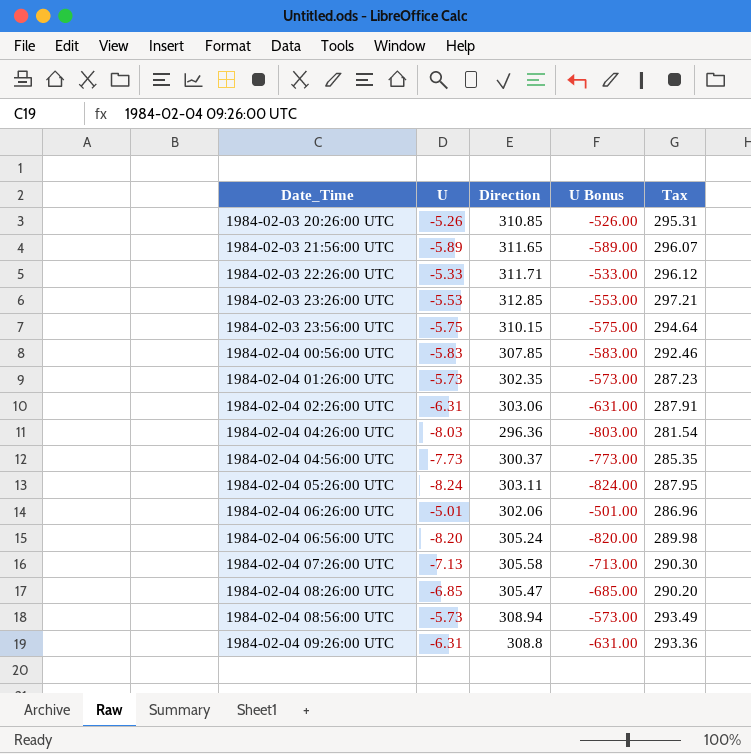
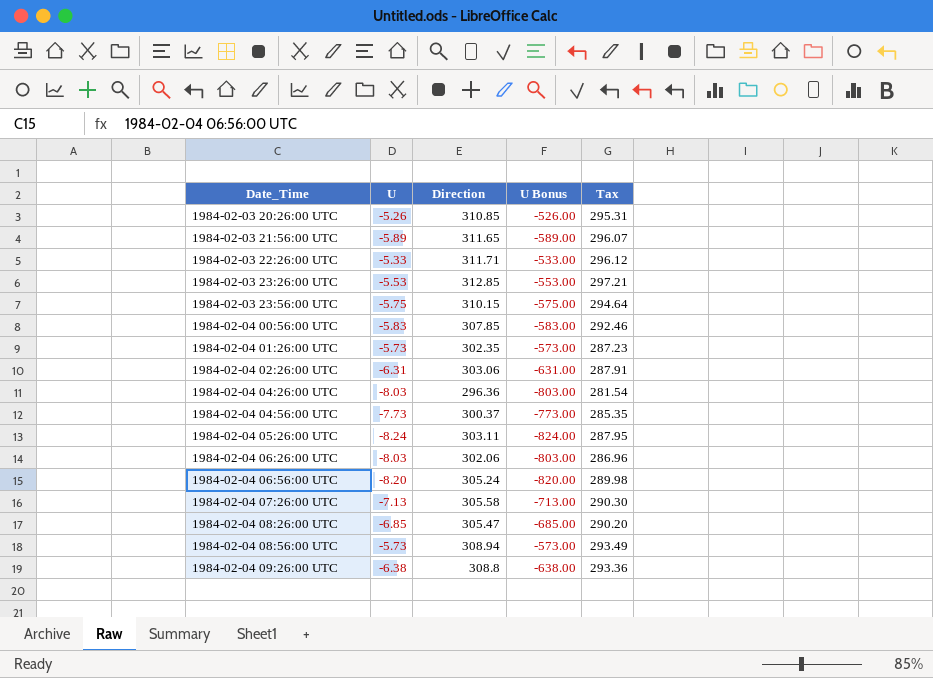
1984-02-04 06:26:00 UTC | U: -5.01 -> -8.03
1984-02-04 06:26:00 UTC | U Bonus: -501.00 -> -803.00
1984-02-04 09:26:00 UTC | U: -6.31 -> -6.38
1984-02-04 09:26:00 UTC | U Bonus: -631.00 -> -638.00

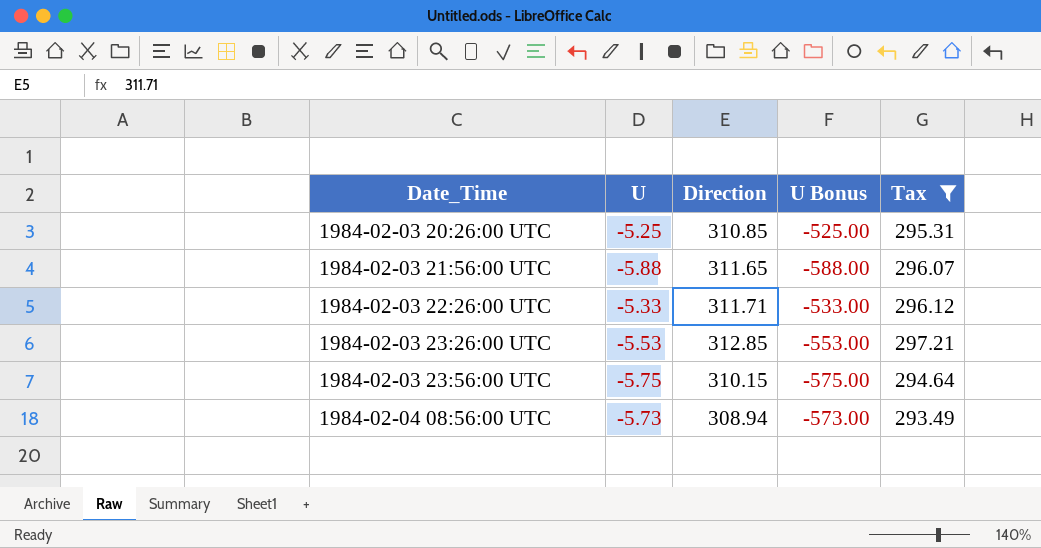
filter: none -> Tax >= 293.49
1984-02-03 20:26:00 UTC | U: -5.26 -> -5.25
1984-02-03 20:26:00 UTC | U Bonus: -526.00 -> -525.00
1984-02-03 21:56:00 UTC | U: -5.89 -> -5.88
1984-02-03 21:56:00 UTC | U Bonus: -589.00 -> -588.00

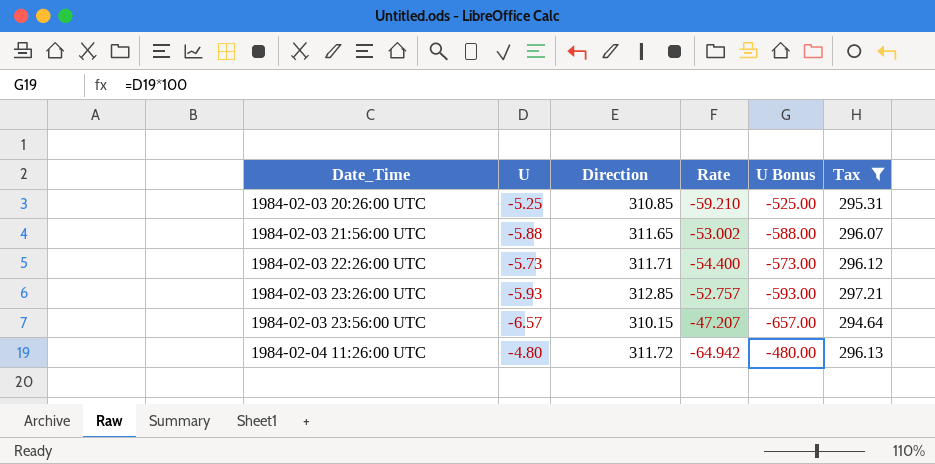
column Rate | formula: none -> [Direction] / [U]
row 1984-02-04 08:56:00 UTC: -5.73 | 308.94 | -573.00 | 293.49 -> none
1984-02-03 22:26:00 UTC | U: -5.33 -> -5.73
1984-02-03 22:26:00 UTC | U Bonus: -533.00 -> -573.00
1984-02-03 23:26:00 UTC | U: -5.53 -> -5.93
1984-02-03 23:26:00 UTC | U Bonus: -553.00 -> -593.00
1984-02-03 23:56:00 UTC | U: -5.75 -> -6.57
1984-02-03 23:56:00 UTC | U Bonus: -575.00 -> -657.00
row 1984-02-04 11:26:00 UTC: none -> -4.80 | 311.72 | -64.942 | -480.00 | 296.13

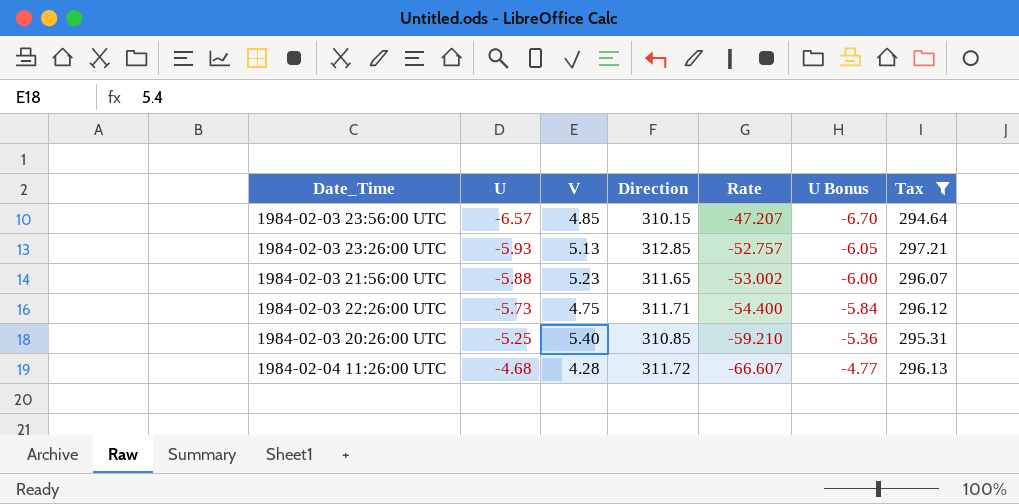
row order: Date_Time ascending -> U ascending
column V | position: none -> 3
column U Bonus | formula: [U] * 100 -> [U] * 1.02
1984-02-04 11:26:00 UTC | U: -4.80 -> -4.68
1984-02-04 11:26:00 UTC | Rate: -64.942 -> -66.607

